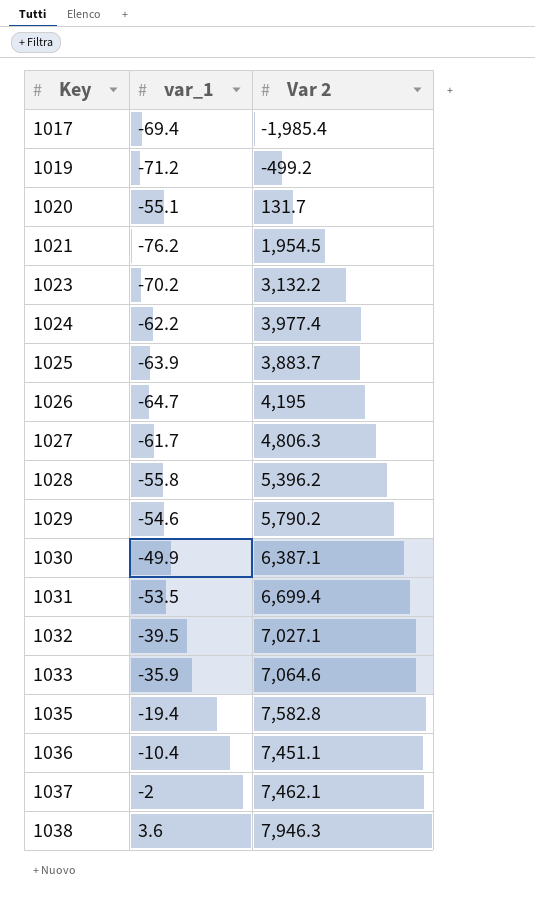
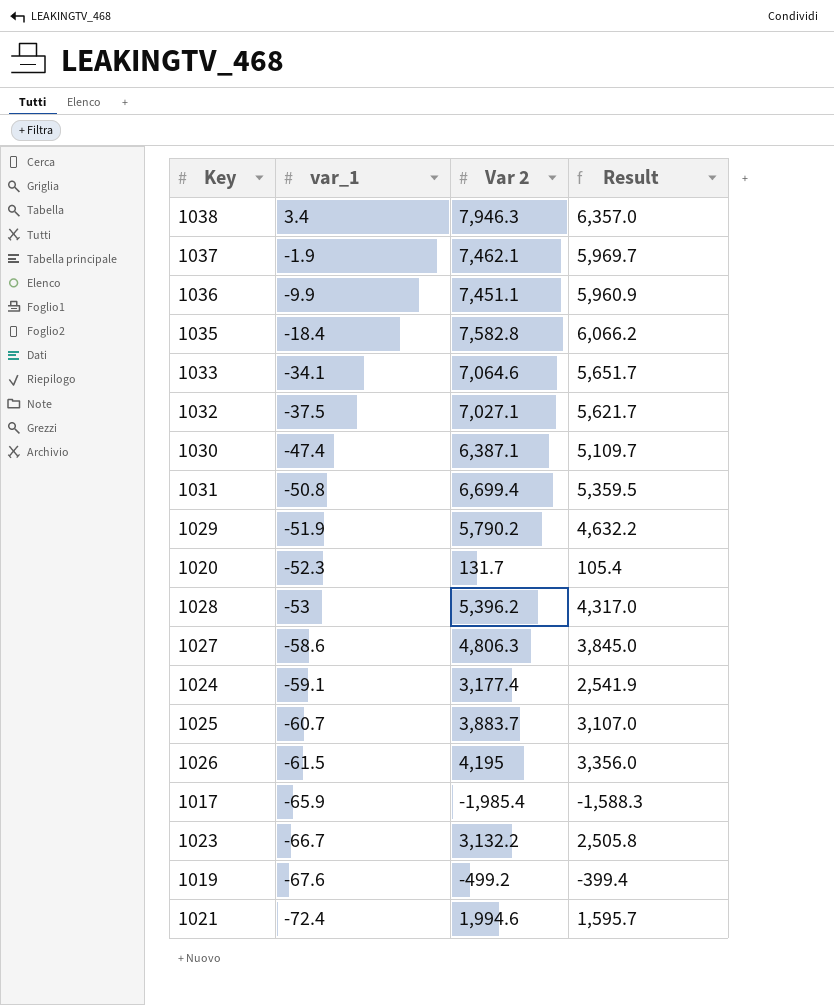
row order: Key ascending -> var_1 descending
column Result | formula: none -> [Var 2] * 0.8
1038 | var_1: 3.6 -> 3.4
1037 | var_1: -2 -> -1.9
1036 | var_1: -10.4 -> -9.9
1035 | var_1: -19.4 -> -18.4
1033 | var_1: -35.9 -> -34.1
1032 | var_1: -39.5 -> -37.5
1030 | var_1: -49.9 -> -47.4
1031 | var_1: -53.5 -> -50.8
1029 | var_1: -54.6 -> -51.9
1020 | var_1: -55.1 -> -52.3
1028 | var_1: -55.8 -> -53
1027 | var_1: -61.7 -> -58.6
1024 | var_1: -62.2 -> -59.1
1024 | Var 2: 3,977.4 -> 3,177.4
1025 | var_1: -63.9 -> -60.7
1026 | var_1: -64.7 -> -61.5
1017 | var_1: -69.4 -> -65.9
1023 | var_1: -70.2 -> -66.7
1019 | var_1: -71.2 -> -67.6
1021 | var_1: -76.2 -> -72.4
1021 | Var 2: 1,954.5 -> 1,994.6

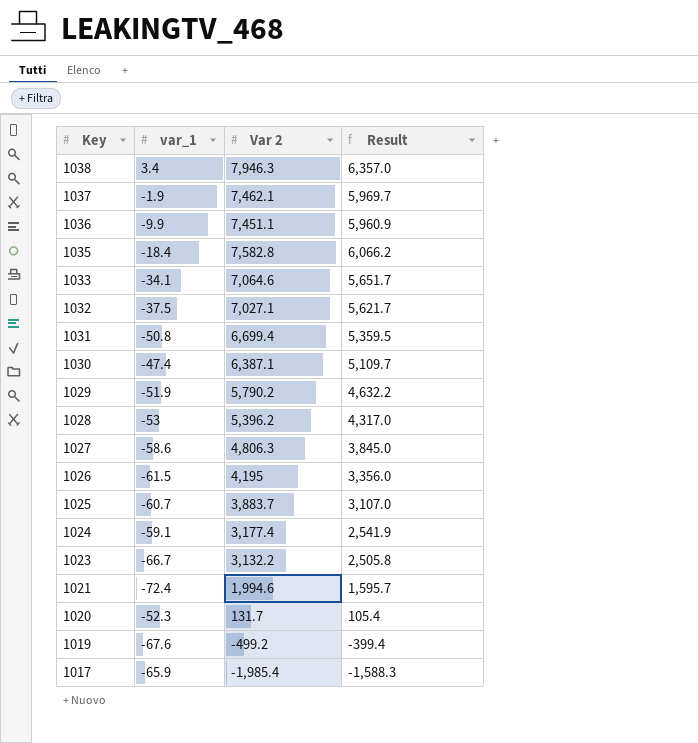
row order: var_1 descending -> Key descending

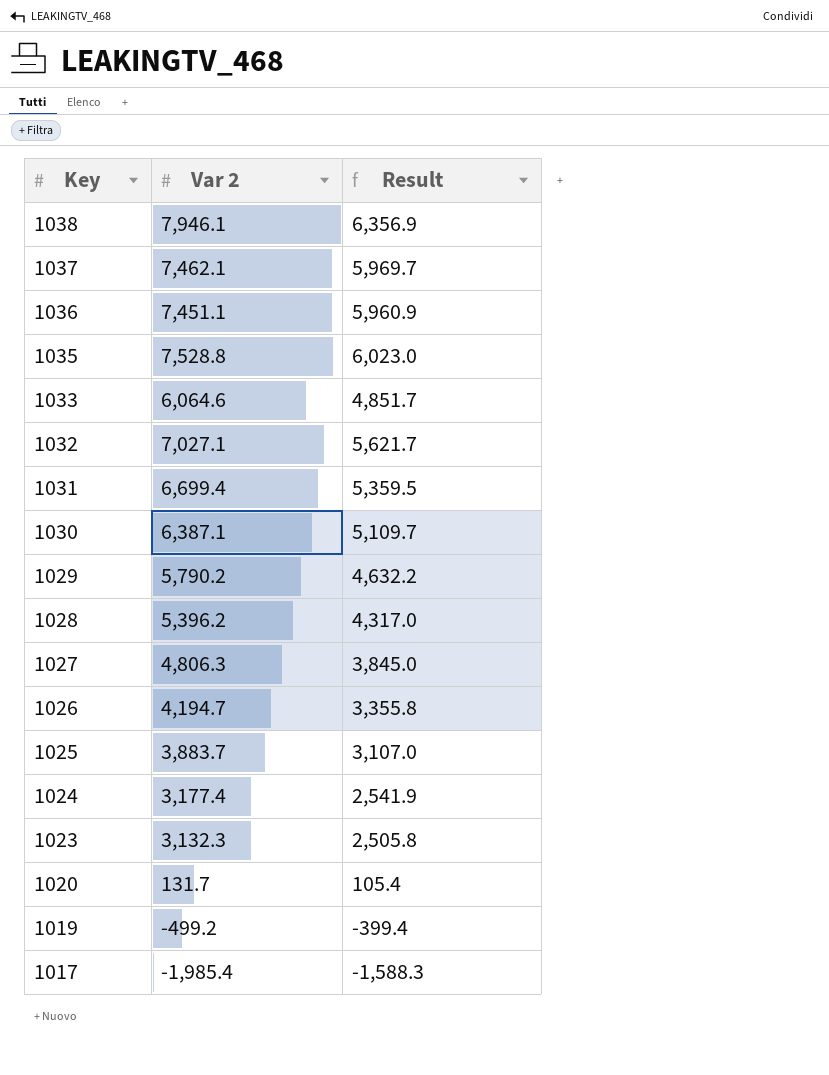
column var_1 | position: 2 -> none
row 1021: -72.4 | 1,994.6 | 1,595.7 -> none
1038 | Var 2: 7,946.3 -> 7,946.1
1038 | Result: 6,357.0 -> 6,356.9
1035 | Var 2: 7,582.8 -> 7,528.8
1035 | Result: 6,066.2 -> 6,023.0
1033 | Var 2: 7,064.6 -> 6,064.6
1033 | Result: 5,651.7 -> 4,851.7
1026 | Var 2: 4,195 -> 4,194.7
1026 | Result: 3,356.0 -> 3,355.8
1023 | Var 2: 3,132.2 -> 3,132.3

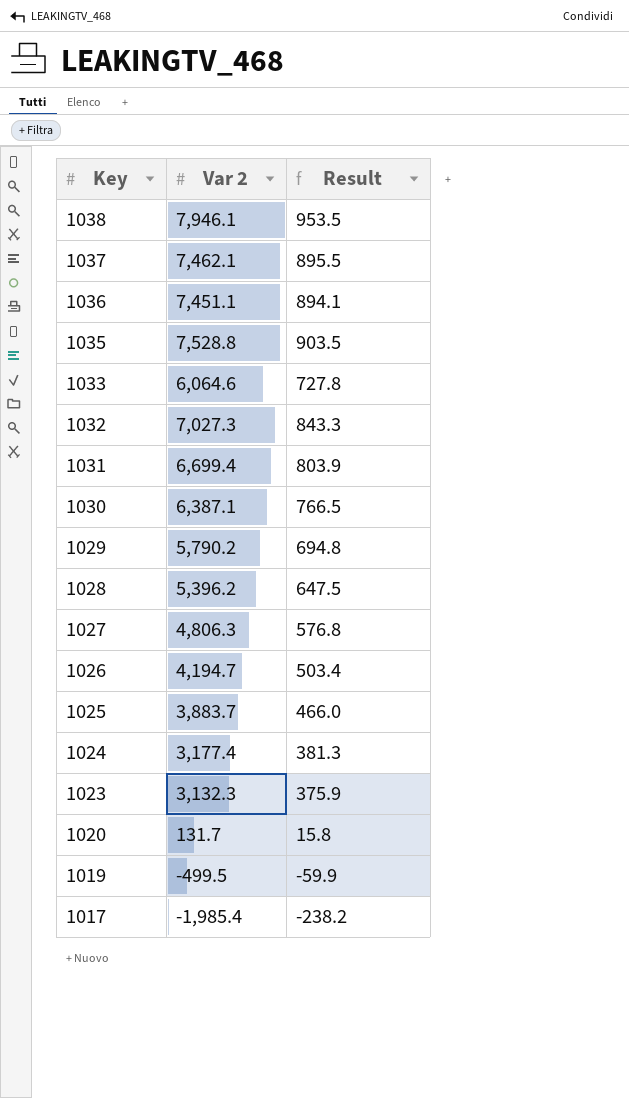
column Result | formula: [Var 2] * 0.8 -> [Var 2] * 0.12
1032 | Var 2: 7,027.1 -> 7,027.3
1019 | Var 2: -499.2 -> -499.5

